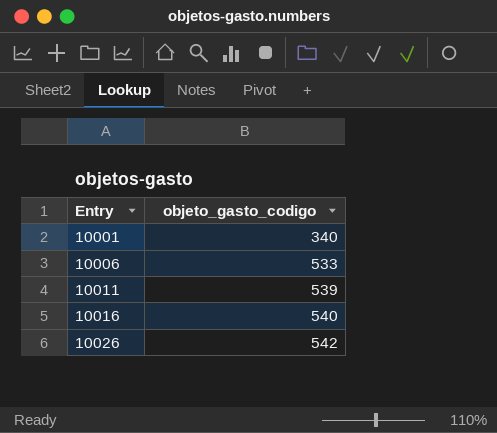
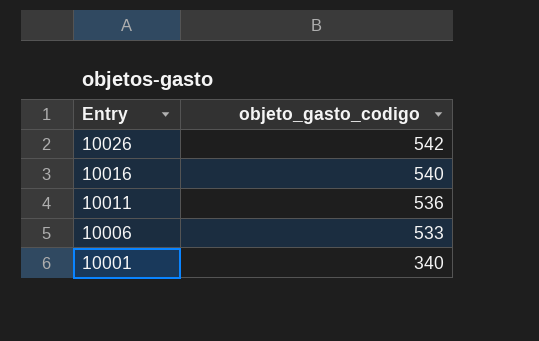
row order: Entry ascending -> Entry descending
10011 | objeto_gasto_codigo: 539 -> 536

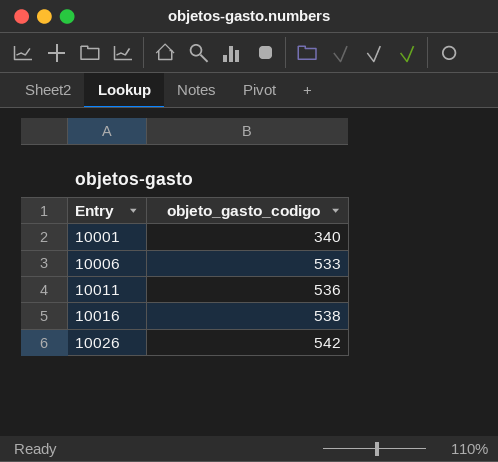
row order: Entry descending -> Entry ascending
10016 | objeto_gasto_codigo: 540 -> 538

